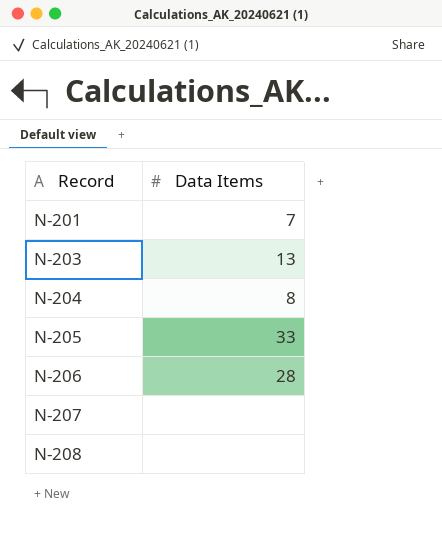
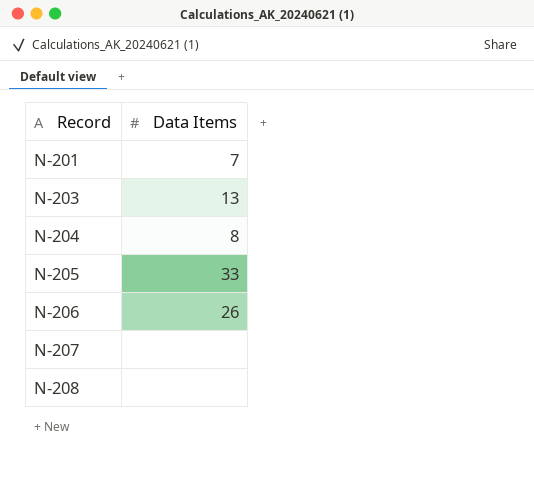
N-206 | Data Items: 28 -> 26

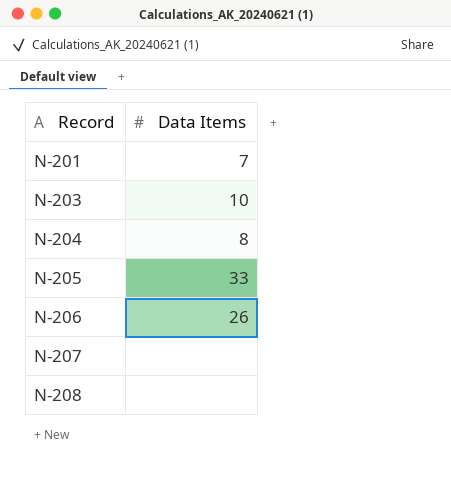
N-203 | Data Items: 13 -> 10

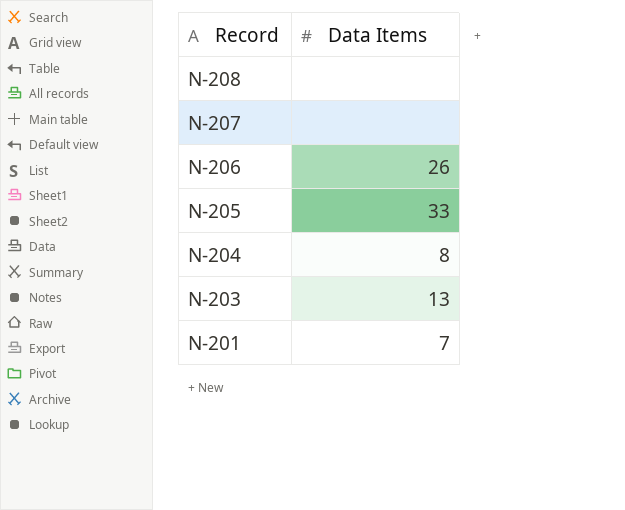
row order: Record ascending -> Record descending
N-203 | Data Items: 10 -> 13

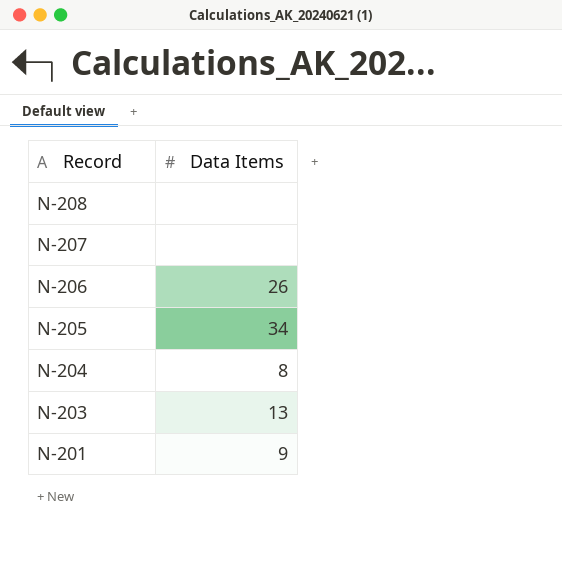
N-205 | Data Items: 33 -> 34
N-201 | Data Items: 7 -> 9

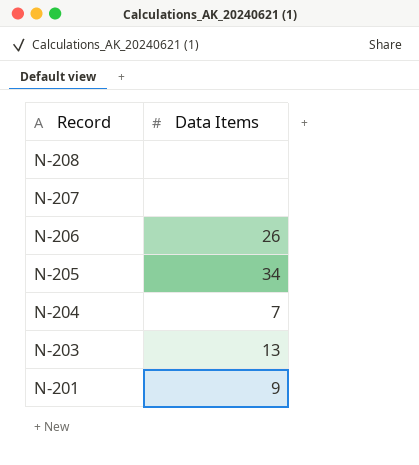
N-204 | Data Items: 8 -> 7

